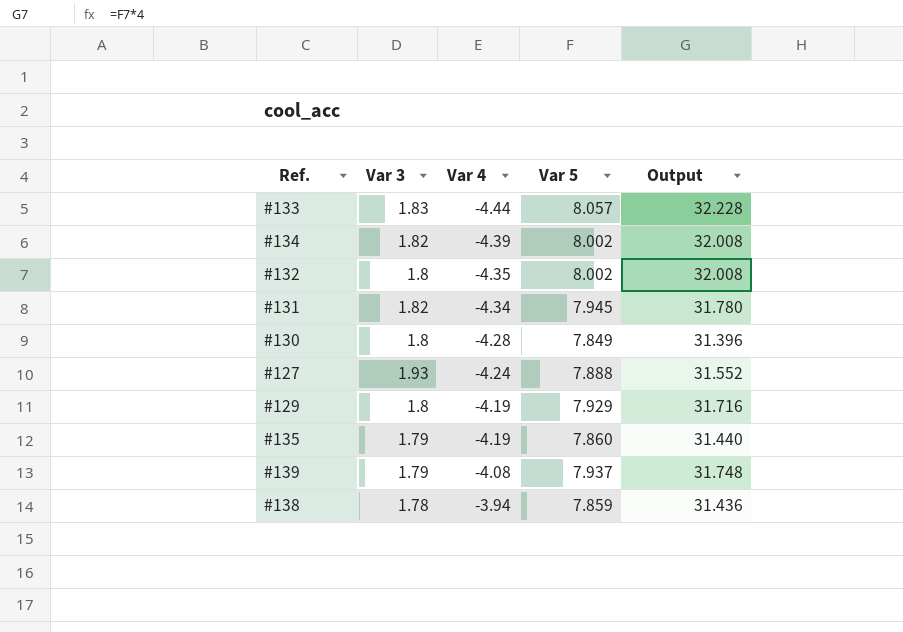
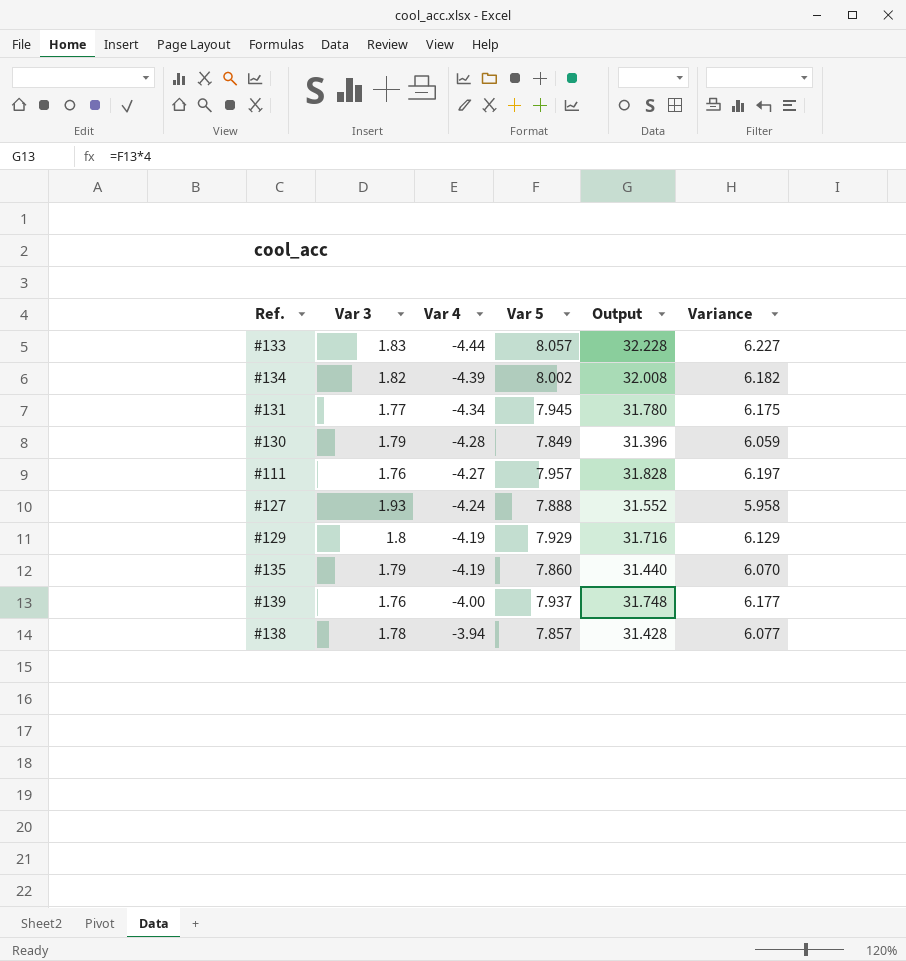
column Variance | formula: none -> [Var 5] - [Var 3]
row #132: 1.8 | -4.35 | 8.002 | 32.008 -> none
#131 | Var 3: 1.82 -> 1.77
#130 | Var 3: 1.8 -> 1.79
row #111: none -> 1.76 | -4.27 | 7.957 | 31.828 | 6.197
#139 | Var 3: 1.79 -> 1.76
#139 | Var 4: -4.08 -> -4.00
#138 | Var 5: 7.859 -> 7.857
#138 | Output: 31.436 -> 31.428

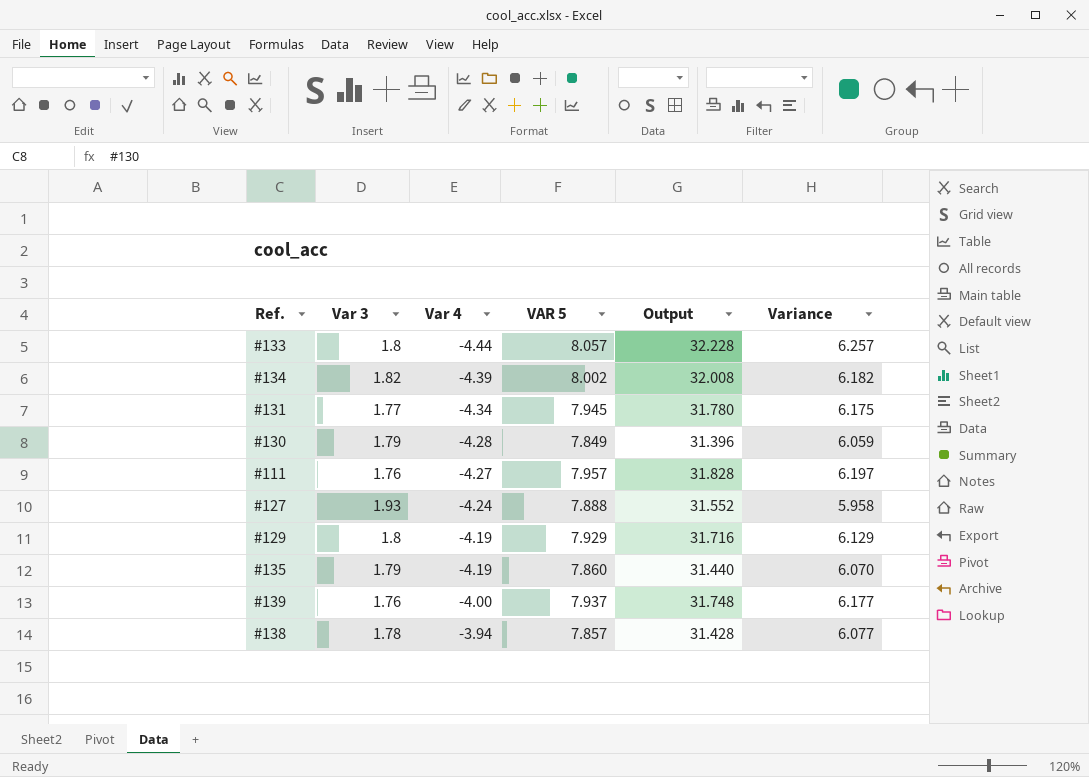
column name: Var 5 -> VAR 5
#133 | Var 3: 1.83 -> 1.8
#133 | Variance: 6.227 -> 6.257

